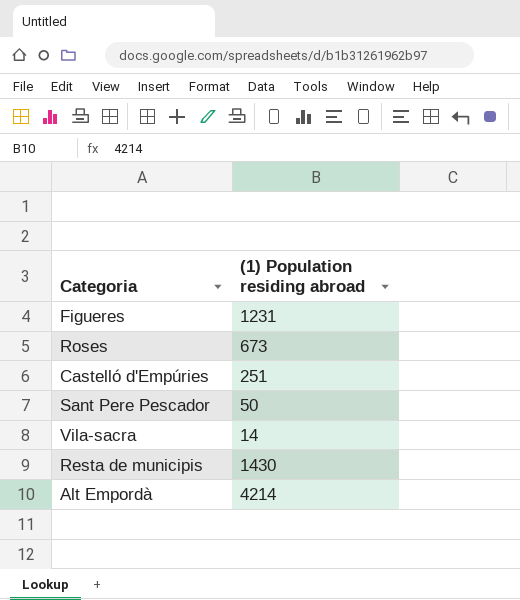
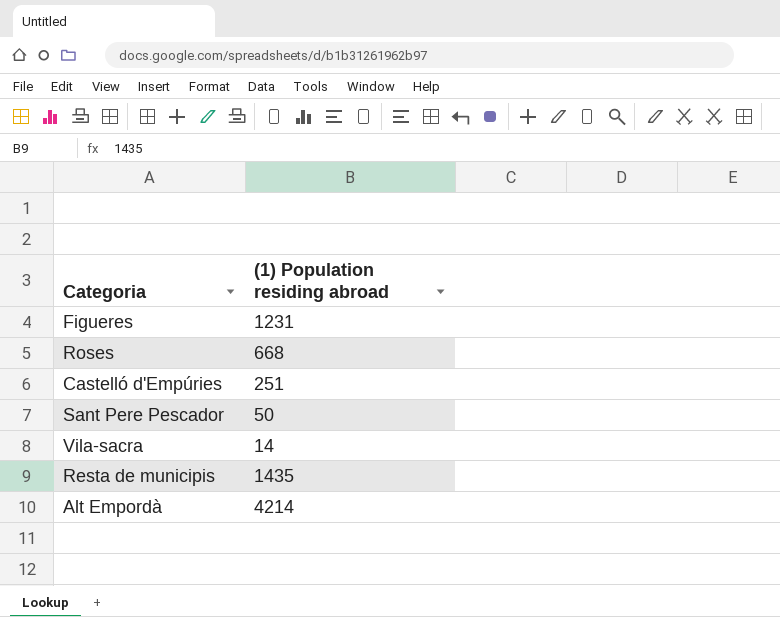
Roses | (1) Population residing abroad: 673 -> 668
Resta de municipis | (1) Population residing abroad: 1430 -> 1435

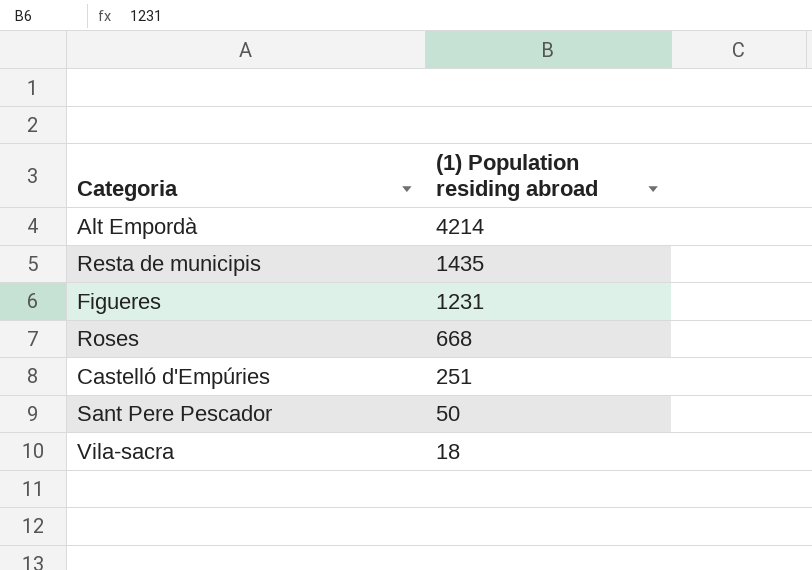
row order: none -> (1) Population residing abroad descending
Vila-sacra | (1) Population residing abroad: 14 -> 18

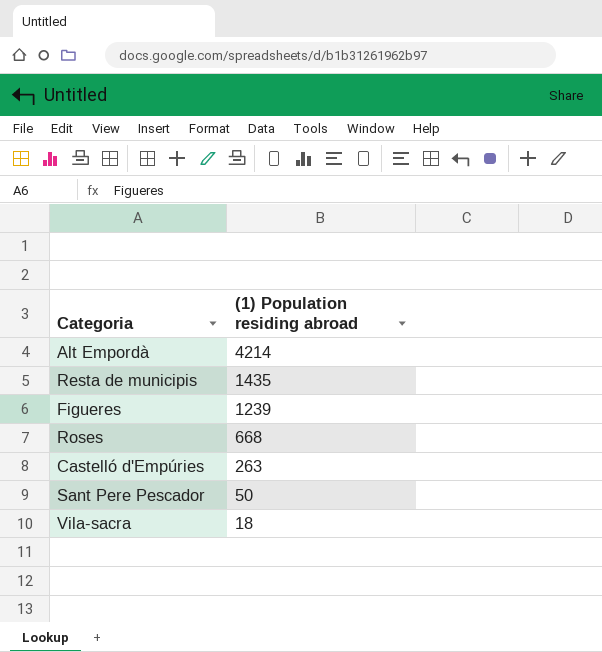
Figueres | (1) Population residing abroad: 1231 -> 1239
Castelló d'Empúries | (1) Population residing abroad: 251 -> 263

